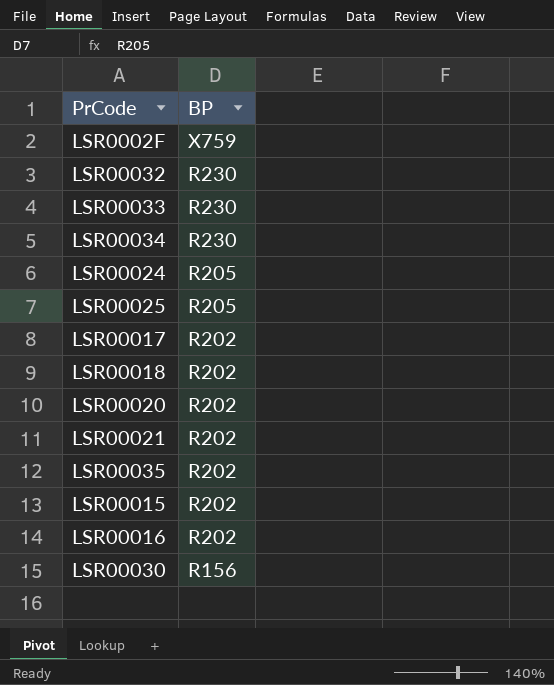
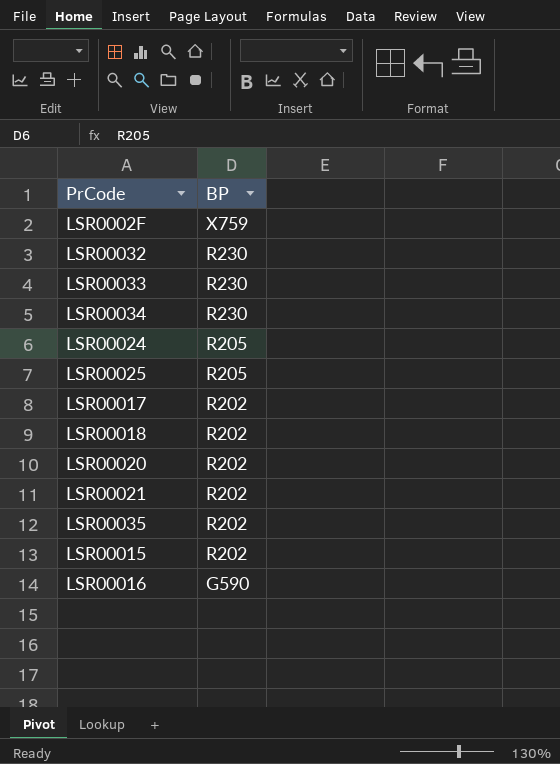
row LSR00030: R156 -> none
LSR00016 | BP: R202 -> G590

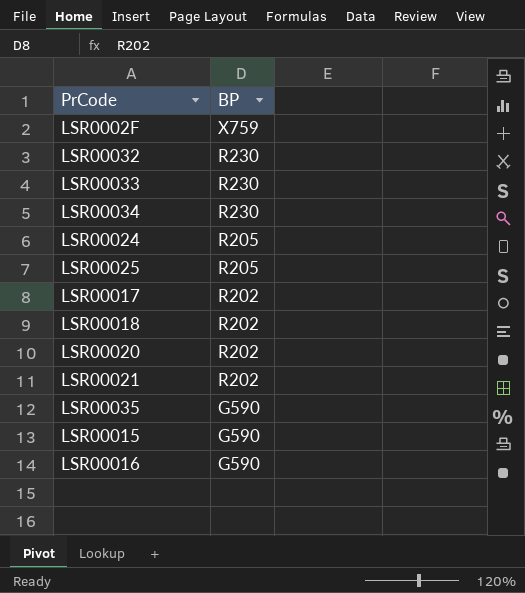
LSR00035 | BP: R202 -> G590
LSR00015 | BP: R202 -> G590

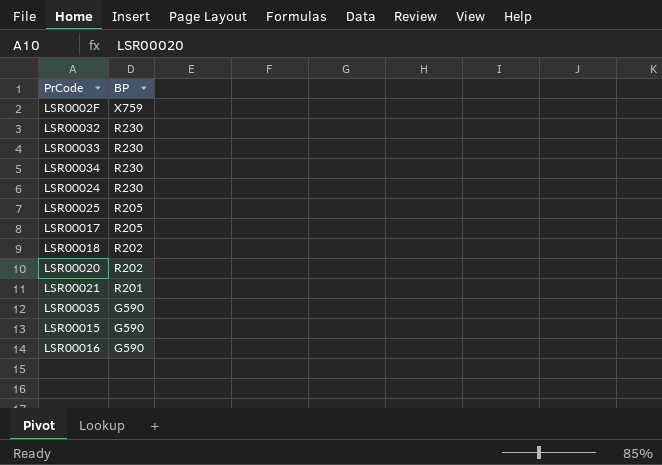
LSR00024 | BP: R205 -> R230
LSR00017 | BP: R202 -> R205
LSR00021 | BP: R202 -> R201

